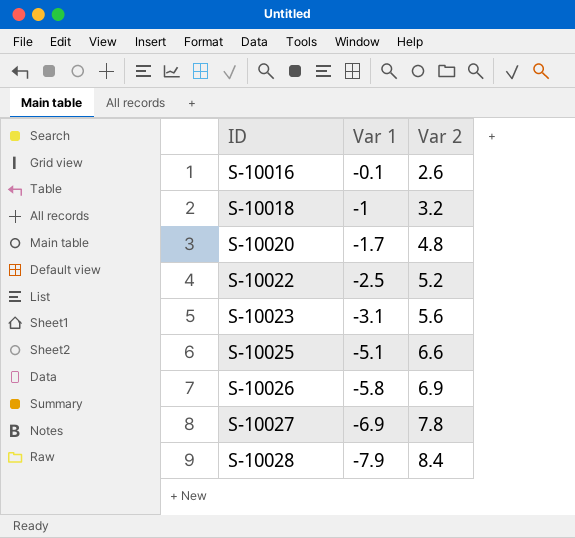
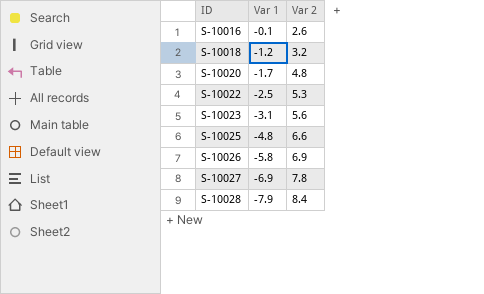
S-10018 | Var 1: -1 -> -1.2
S-10022 | Var 2: 5.2 -> 5.3
S-10025 | Var 1: -5.1 -> -4.8

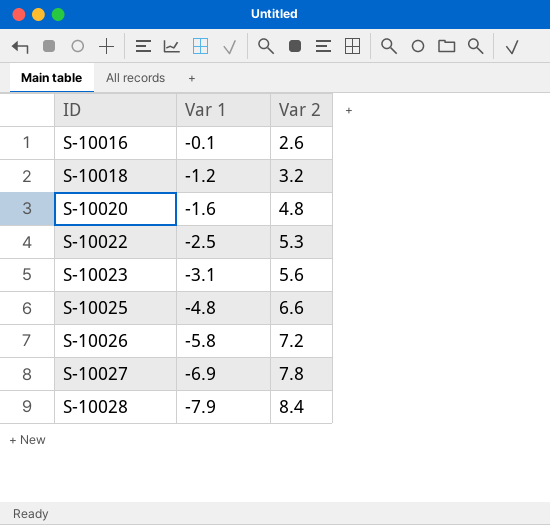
S-10020 | Var 1: -1.7 -> -1.6
S-10026 | Var 2: 6.9 -> 7.2

